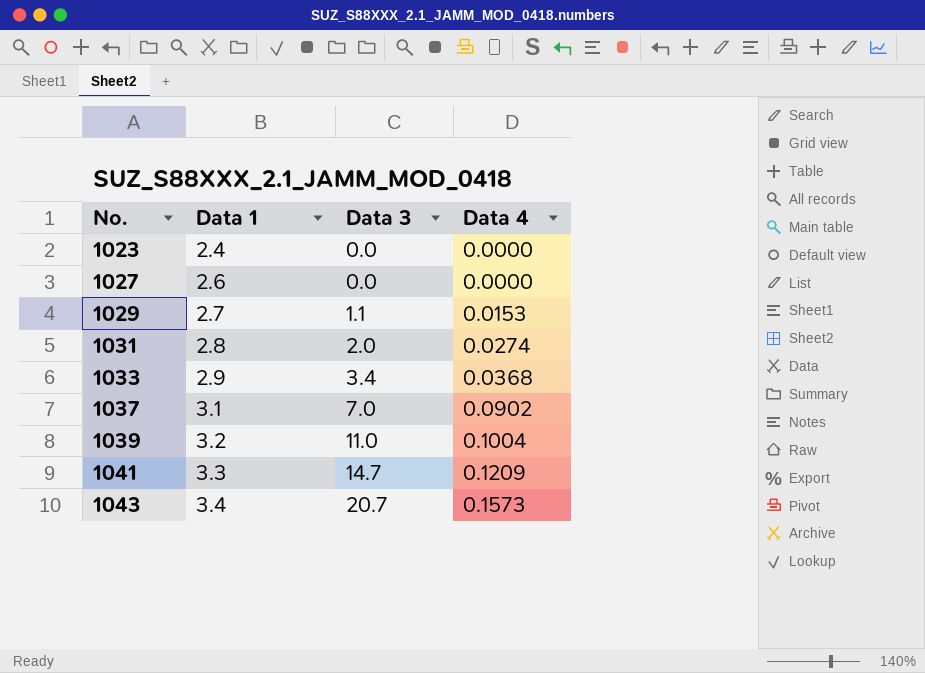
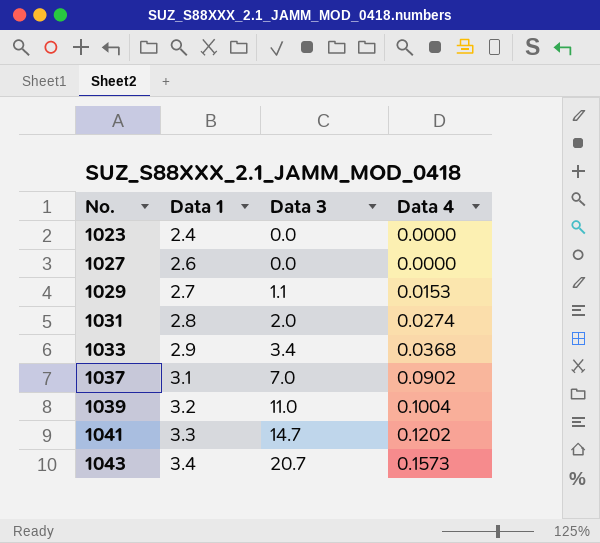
1041 | Data 4: 0.1209 -> 0.1202

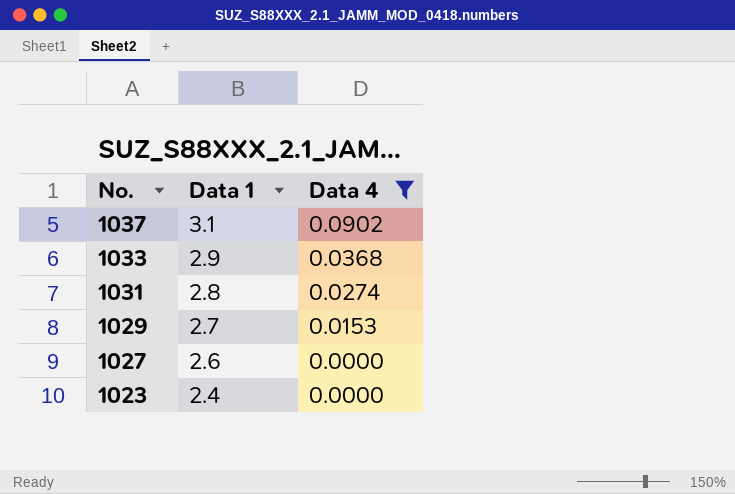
filter: none -> Data 4 <= 0.0902
row order: No. ascending -> No. descending
column Data 3 | position: 3 -> none

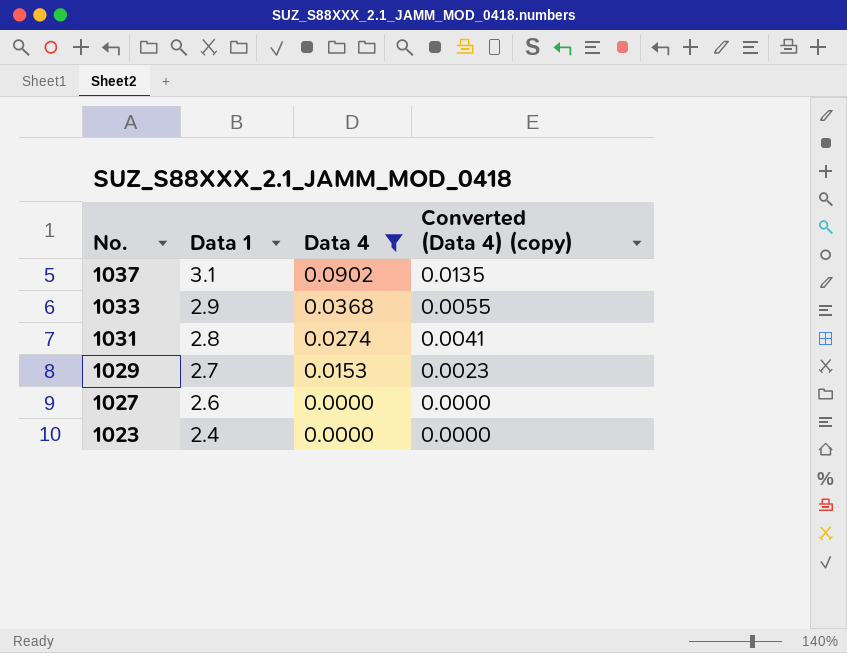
column Converted (Data 4) (copy) | formula: none -> [Data 4] * 0.15

